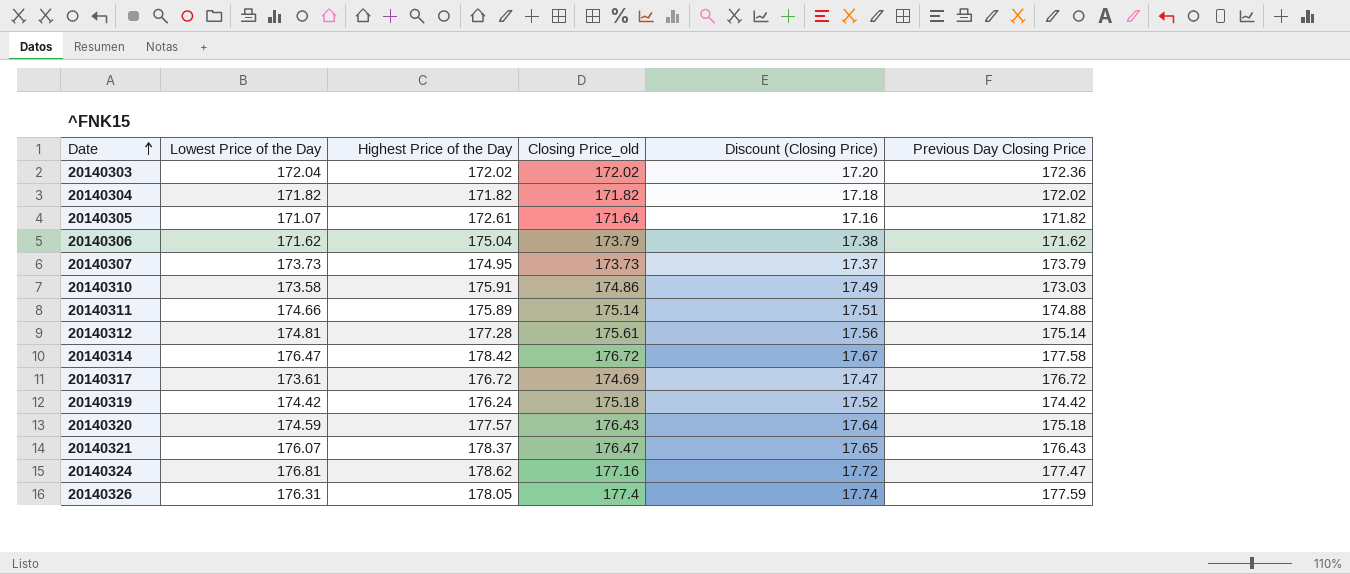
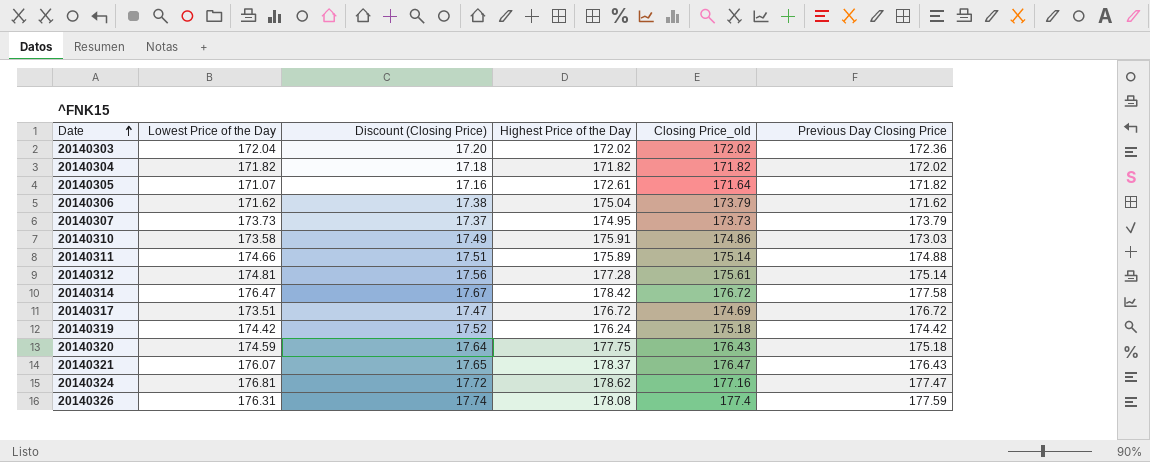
column Discount (Closing Price) | position: 5 -> 3
20140317 | Lowest Price of the Day: 173.61 -> 173.51
20140320 | Highest Price of the Day: 177.57 -> 177.75
20140326 | Highest Price of the Day: 178.05 -> 178.08

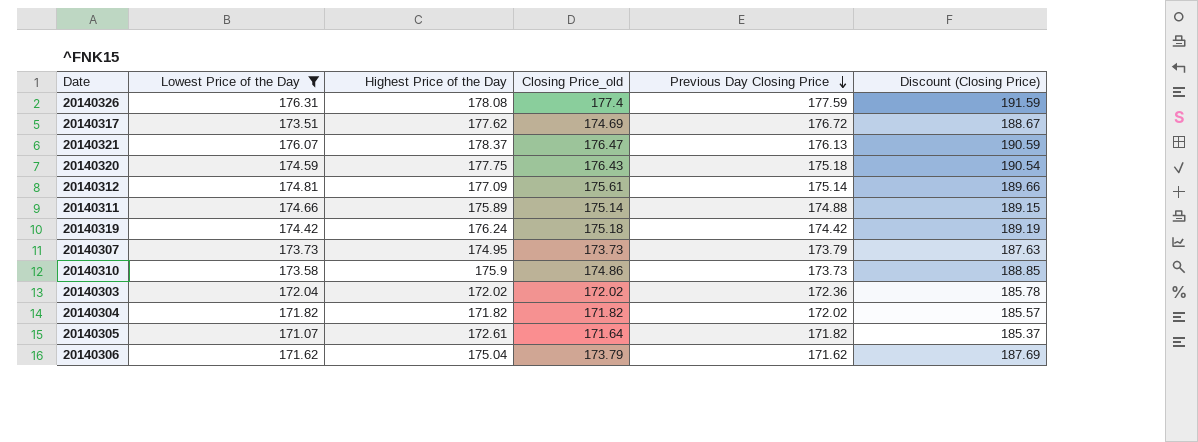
filter: none -> Lowest Price of the Day <= 176.31
row order: Date ascending -> Previous Day Closing Price descending
column Discount (Closing Price) | formula: [Closing Price_old] * 0.1 -> [Closing Price_old] * 1.08
column Discount (Closing Price) | position: 3 -> 6
20140317 | Highest Price of the Day: 176.72 -> 177.62
20140321 | Previous Day Closing Price: 176.43 -> 176.13
20140312 | Highest Price of the Day: 177.28 -> 177.09
20140310 | Highest Price of the Day: 175.91 -> 175.9
20140310 | Previous Day Closing Price: 173.03 -> 173.73

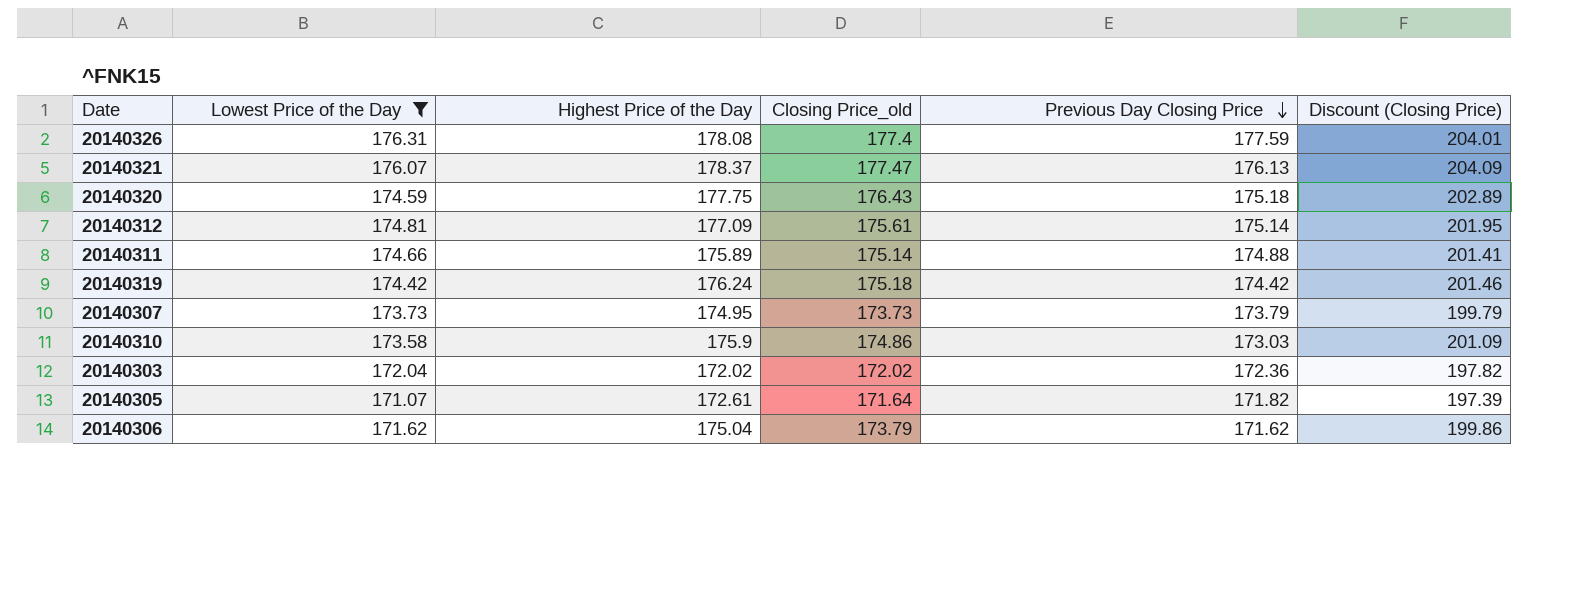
column Discount (Closing Price) | formula: [Closing Price_old] * 1.08 -> [Closing Price_old] * 1.15
row 20140317: 173.51 | 177.62 | 174.69 | 176.72 | 188.67 -> none
row 20140304: 171.82 | 171.82 | 171.82 | 172.02 | 185.57 -> none
20140321 | Closing Price_old: 176.47 -> 177.47
20140310 | Previous Day Closing Price: 173.73 -> 173.03

